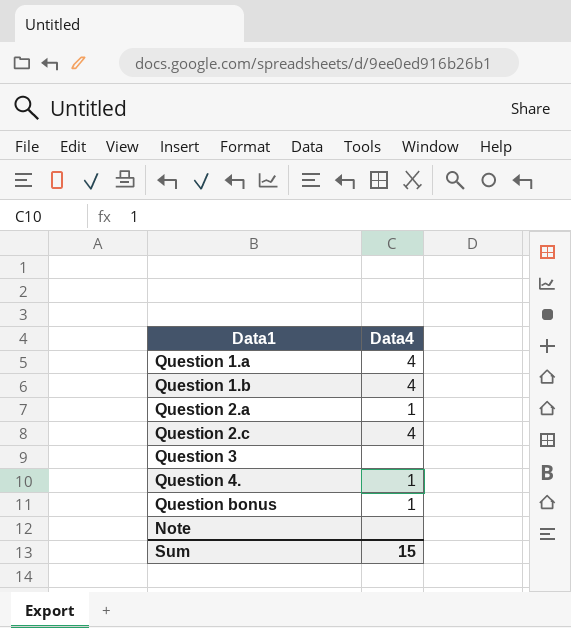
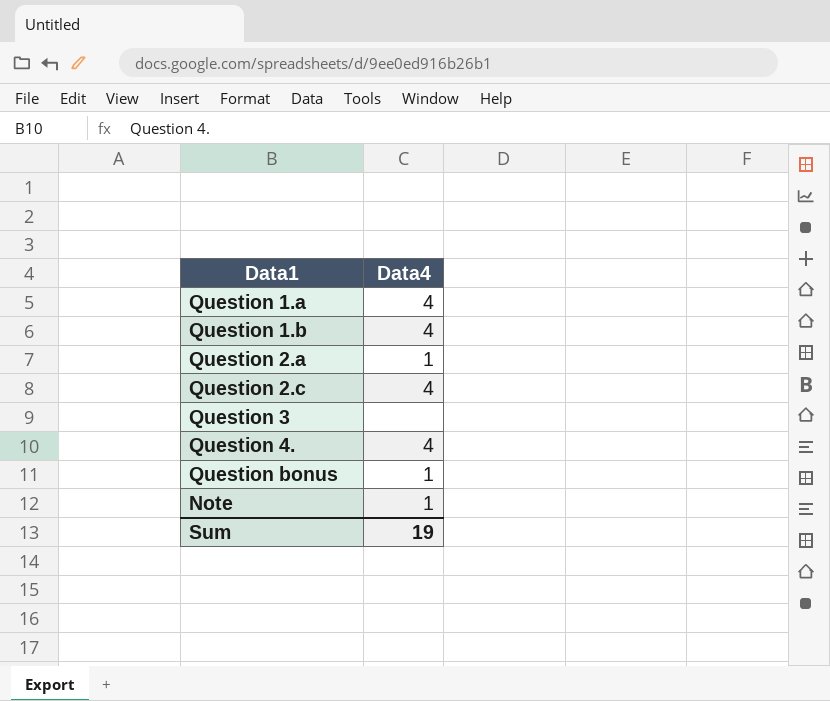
Question 4. | Data4: 1 -> 4
Note | Data4: none -> 1
Sum | Data4: 15 -> 19

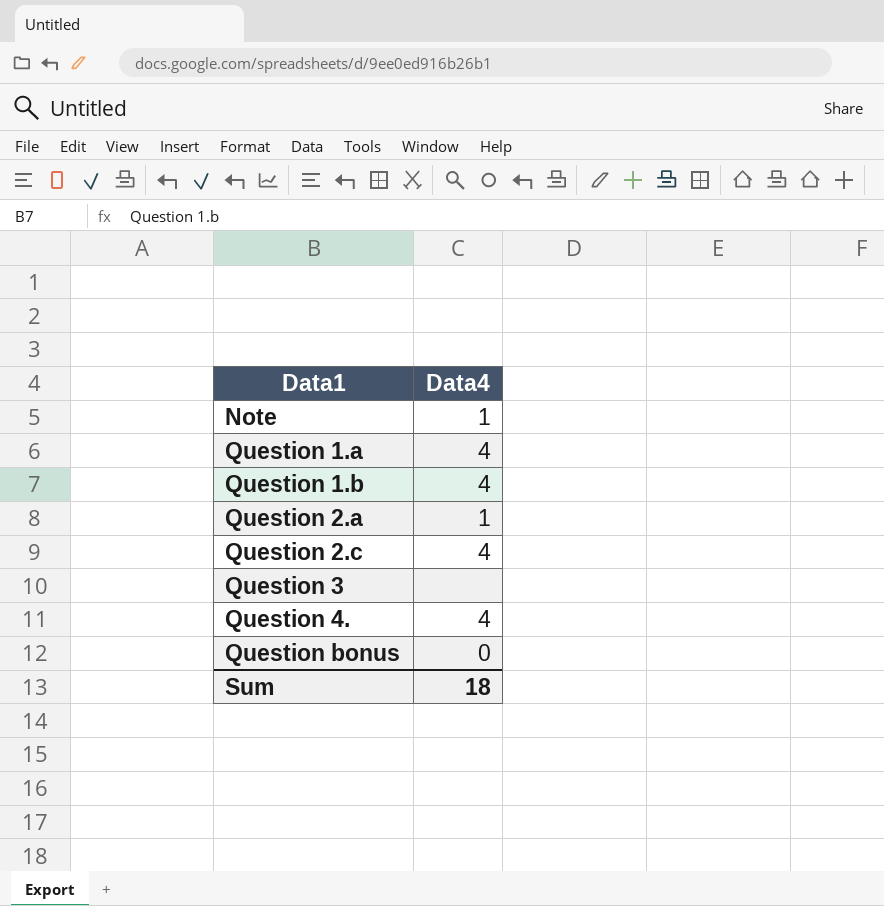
row order: none -> Data1 ascending
Question bonus | Data4: 1 -> 0
Sum | Data4: 19 -> 18

